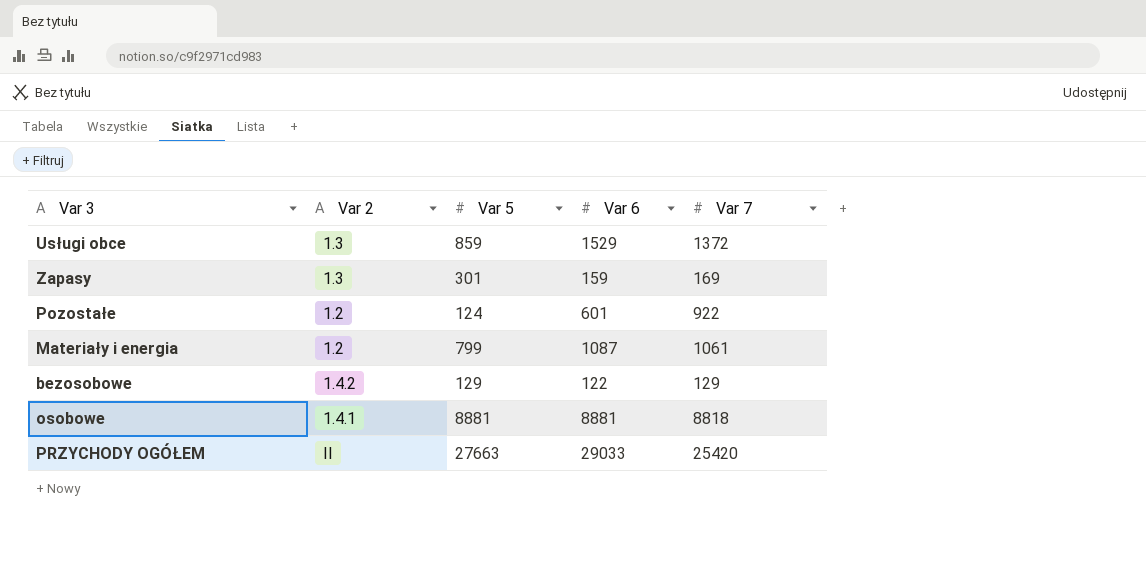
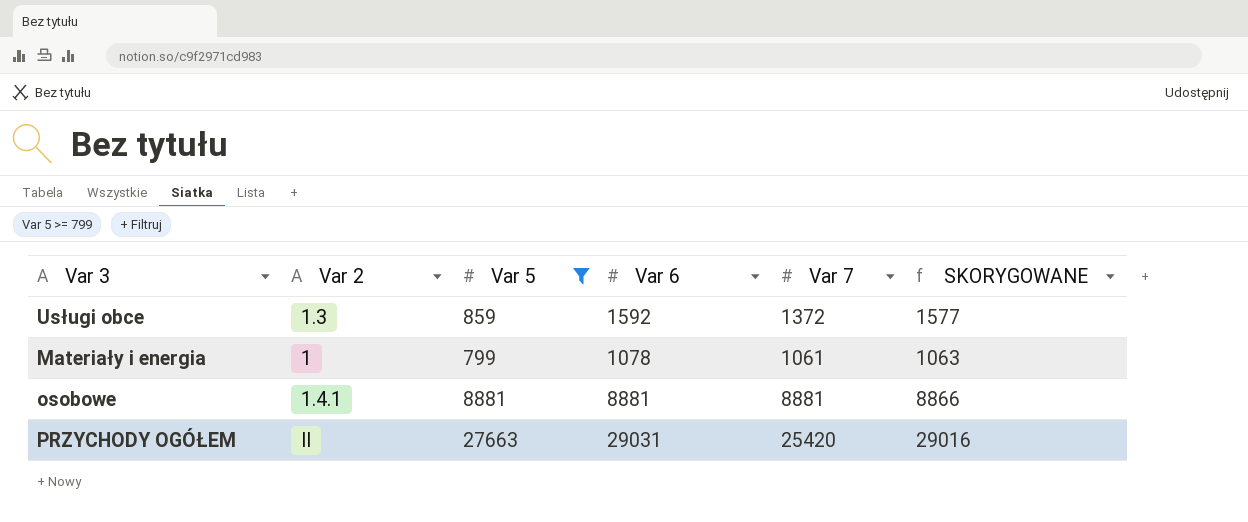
filter: none -> Var 5 >= 799
column SKORYGOWANE | formula: none -> [Var 6] - 15
Usługi obce | Var 6: 1529 -> 1592
Materiały i energia | Var 2: 1.2 -> 1
Materiały i energia | Var 6: 1087 -> 1078
osobowe | Var 7: 8818 -> 8881
PRZYCHODY OGÓŁEM | Var 6: 29033 -> 29031

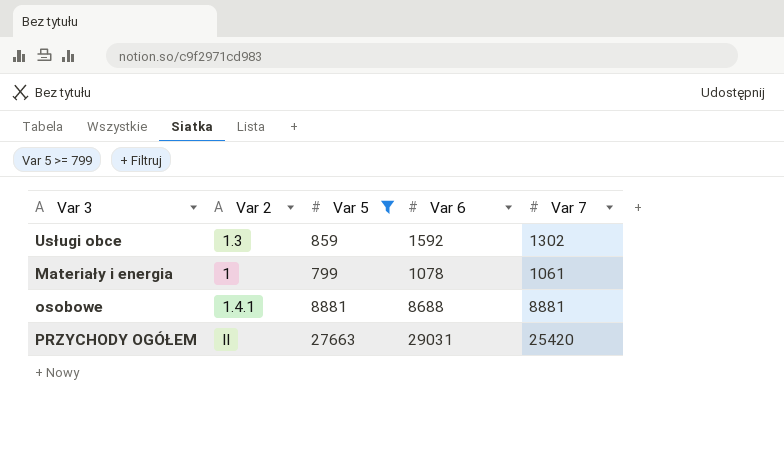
column SKORYGOWANE | formula: [Var 6] - 15 -> none
Usługi obce | Var 7: 1372 -> 1302
osobowe | Var 6: 8881 -> 8688

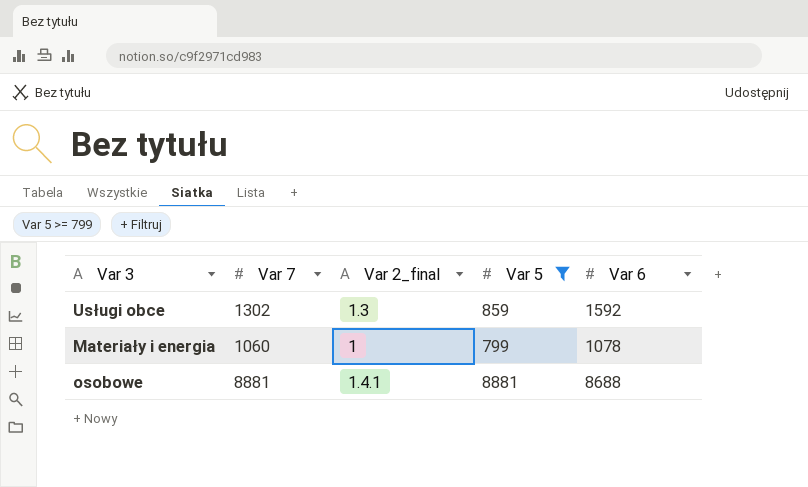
column Var 7 | position: 5 -> 2
column name: Var 2 -> Var 2_final
row PRZYCHODY OGÓŁEM: II | 27663 | 29031 | 25420 -> none
Materiały i energia | Var 7: 1061 -> 1060

